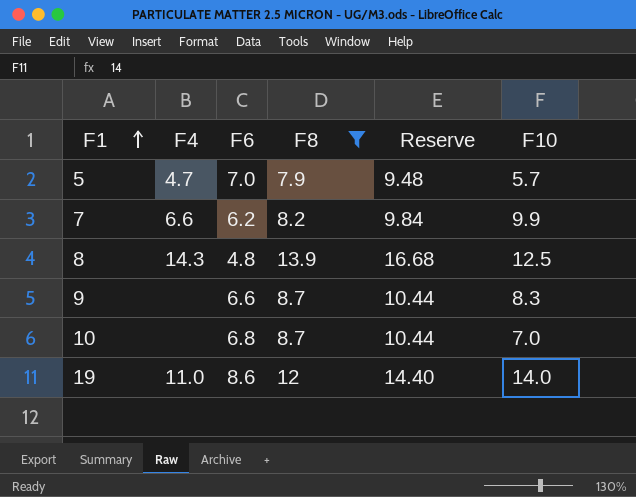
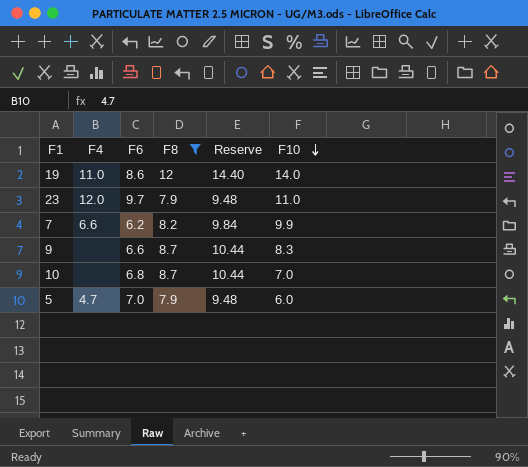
row order: F1 ascending -> F10 descending
row 8: 14.3 | 4.8 | 13.9 | 16.68 | 12.5 -> none
row 23: none -> 12.0 | 9.7 | 7.9 | 9.48 | 11.0
5 | F10: 5.7 -> 6.0

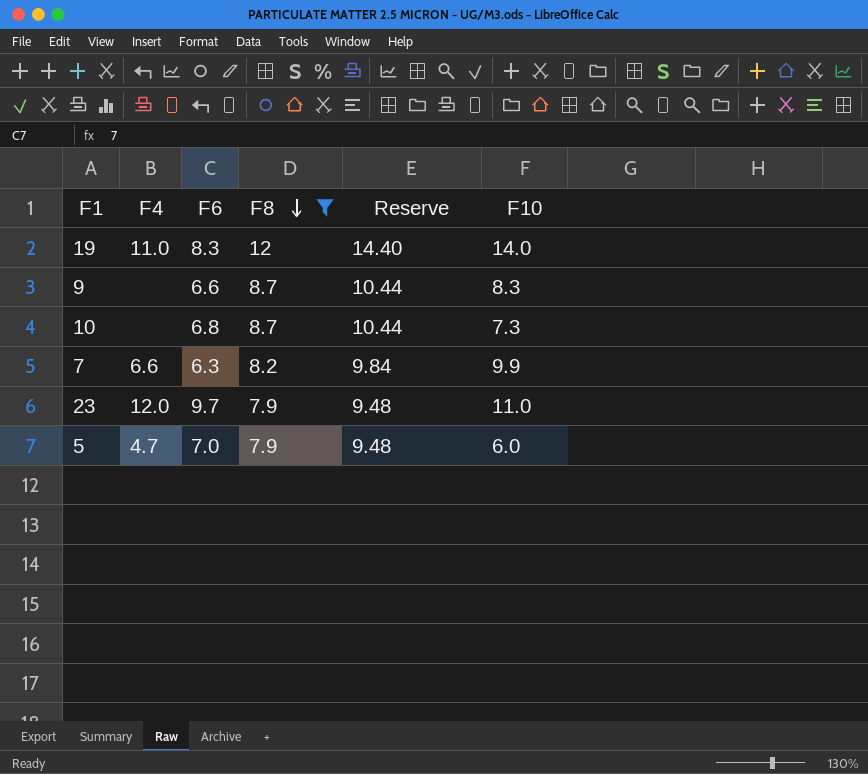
row order: F10 descending -> F8 descending
19 | F6: 8.6 -> 8.3
10 | F10: 7.0 -> 7.3
7 | F6: 6.2 -> 6.3

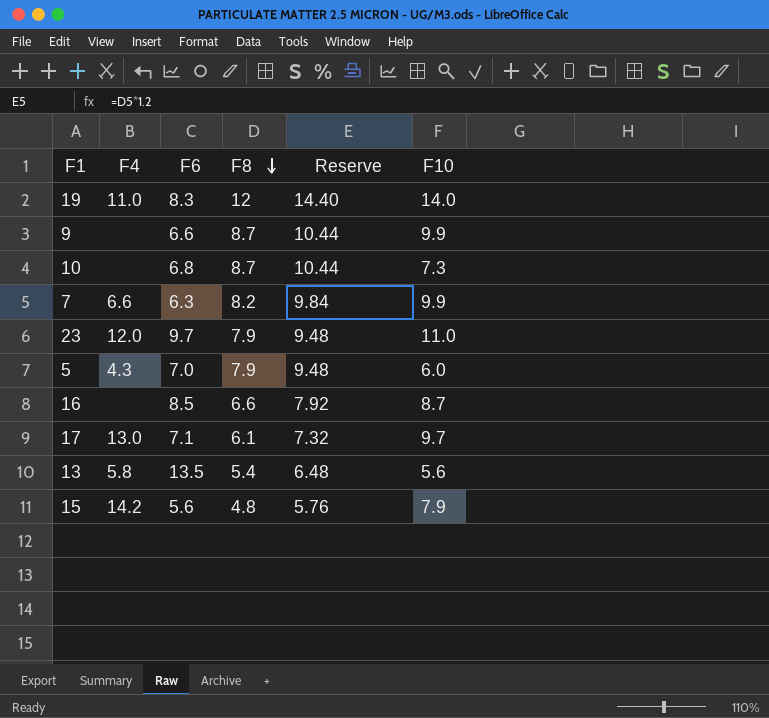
filter: F8 >= 7.9 -> none
9 | F10: 8.3 -> 9.9
5 | F4: 4.7 -> 4.3

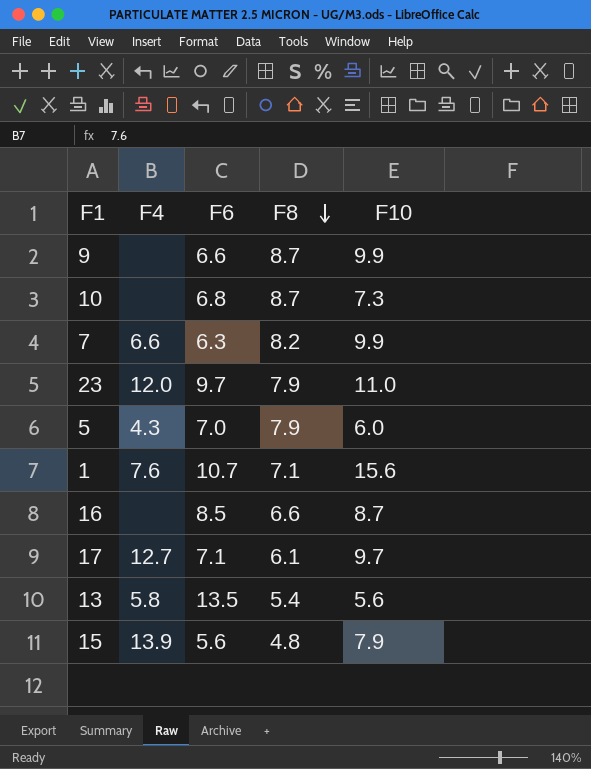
column Reserve | formula: [F8] * 1.2 -> none
row 19: 11.0 | 8.3 | 12 | 14.40 | 14.0 -> none
row 1: none -> 7.6 | 10.7 | 7.1 | 15.6
17 | F4: 13.0 -> 12.7
15 | F4: 14.2 -> 13.9

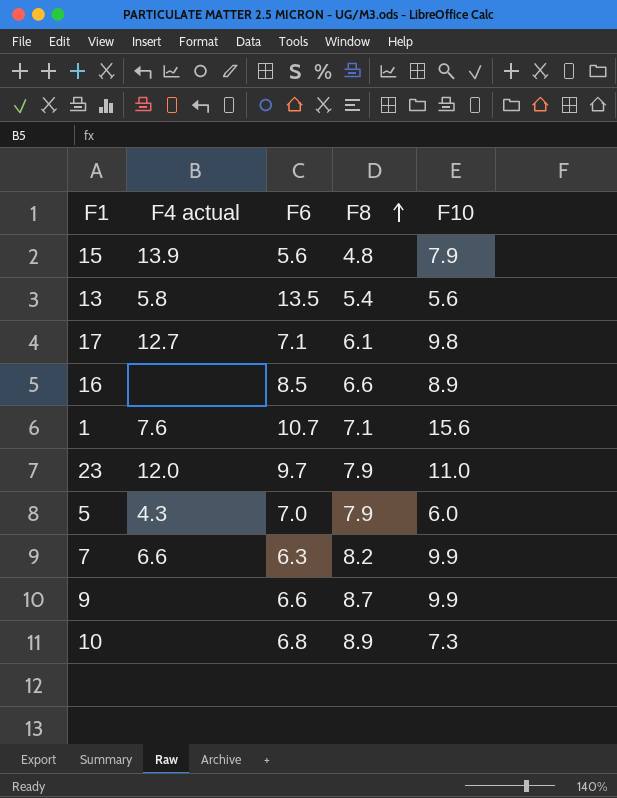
row order: F8 descending -> F8 ascending
column name: F4 -> F4 actual
17 | F10: 9.7 -> 9.8
16 | F10: 8.7 -> 8.9
10 | F8: 8.7 -> 8.9

